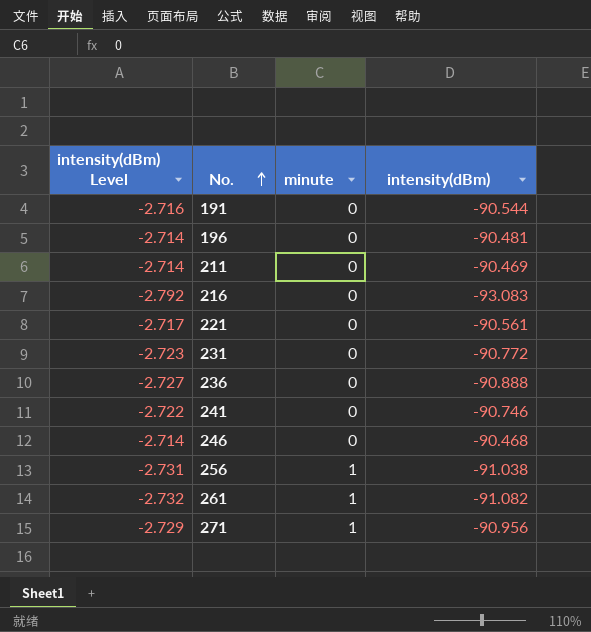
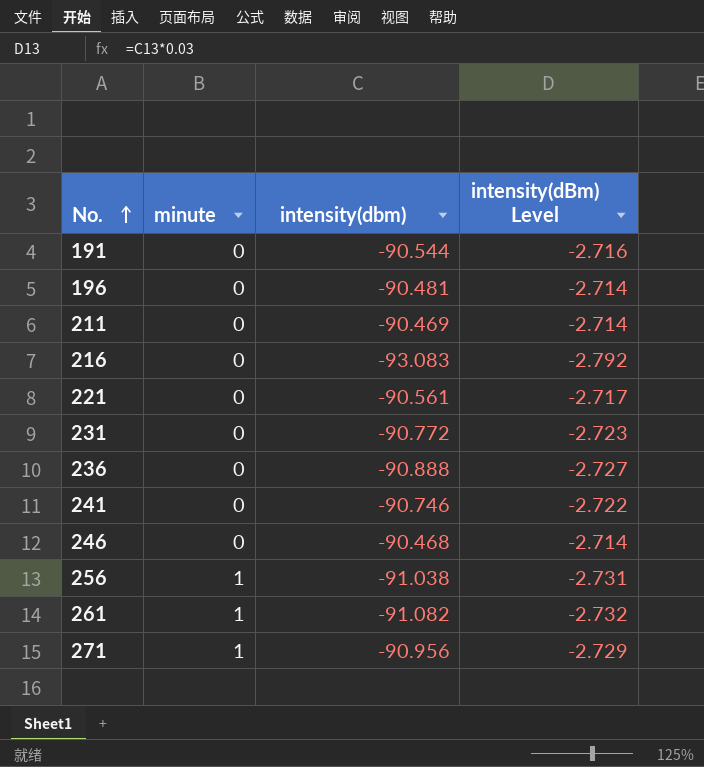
column name: intensity(dBm) -> intensity(dbm)
column intensity(dBm) Level | position: 1 -> 4

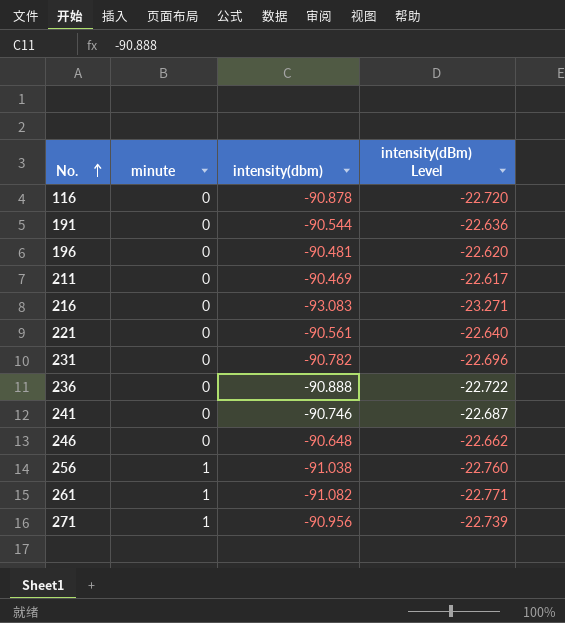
column intensity(dBm) Level | formula: [intensity(dbm)] * 0.03 -> [intensity(dbm)] * 0.25
row 116: none -> 0 | -90.878 | -22.720
231 | intensity(dbm): -90.772 -> -90.782
246 | intensity(dbm): -90.468 -> -90.648

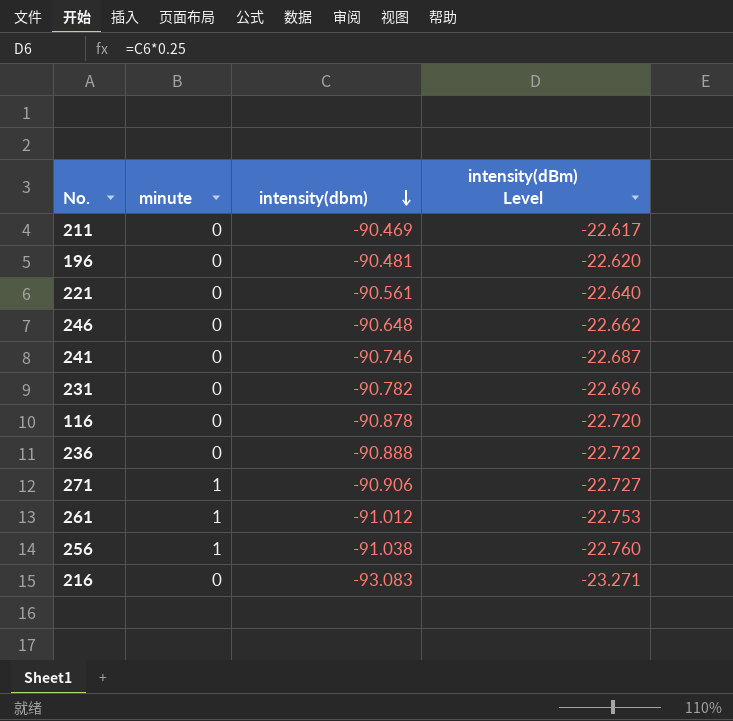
row order: No. ascending -> intensity(dbm) descending
row 191: 0 | -90.544 | -22.636 -> none
271 | intensity(dbm): -90.956 -> -90.906
271 | intensity(dBm) Level: -22.739 -> -22.727
261 | intensity(dbm): -91.082 -> -91.012
261 | intensity(dBm) Level: -22.771 -> -22.753

